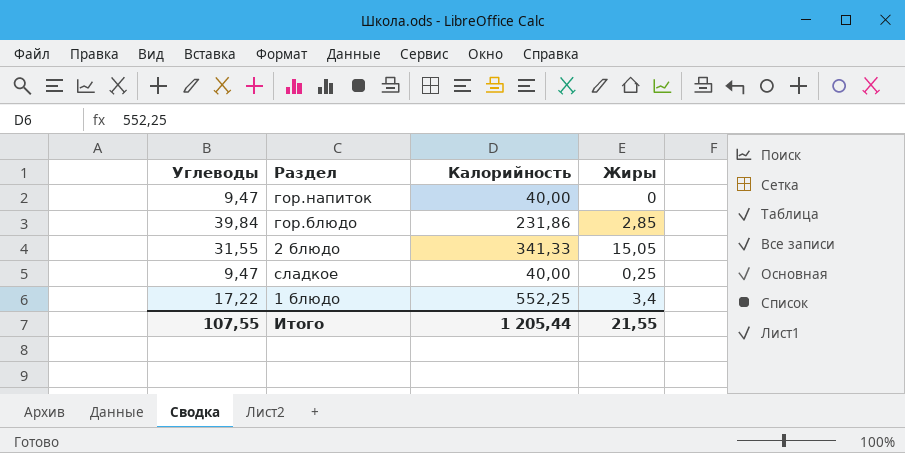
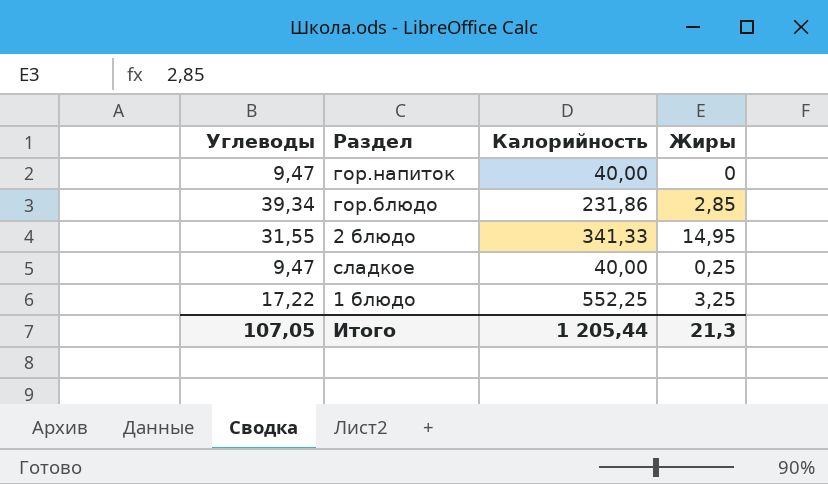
гор.блюдо | Углеводы: 39,84 -> 39,34
2 блюдо | Жиры: 15,05 -> 14,95
1 блюдо | Жиры: 3,4 -> 3,25
Итого | Углеводы: 107,55 -> 107,05
Итого | Жиры: 21,55 -> 21,3

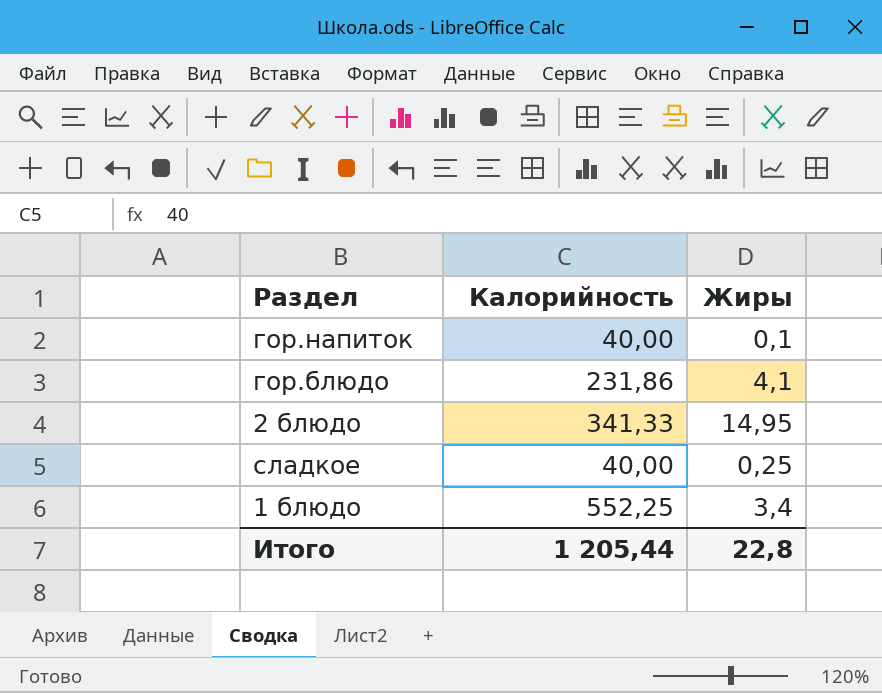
column Углеводы | position: 1 -> none
гор.напиток | Жиры: 0 -> 0,1
гор.блюдо | Жиры: 2,85 -> 4,1
1 блюдо | Жиры: 3,25 -> 3,4
Итого | Жиры: 21,3 -> 22,8

